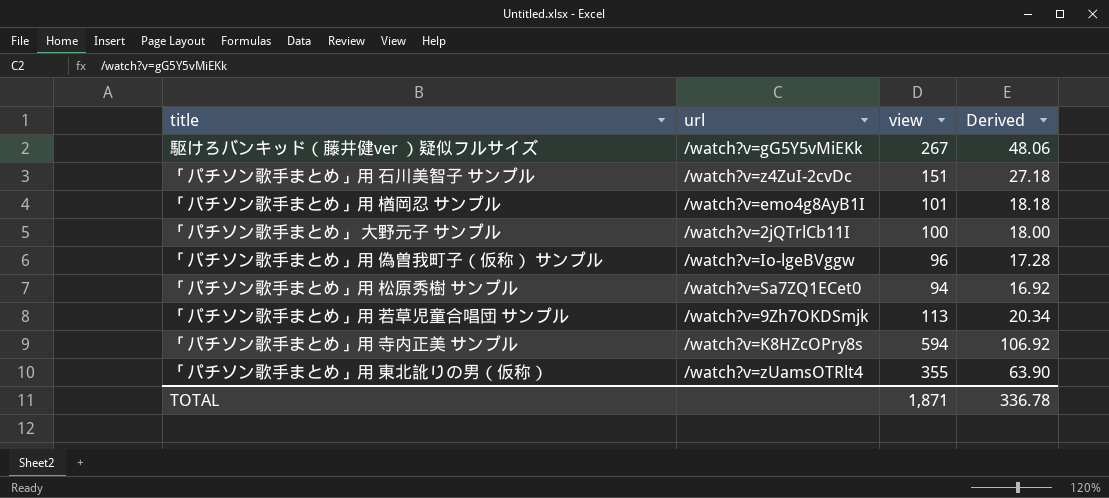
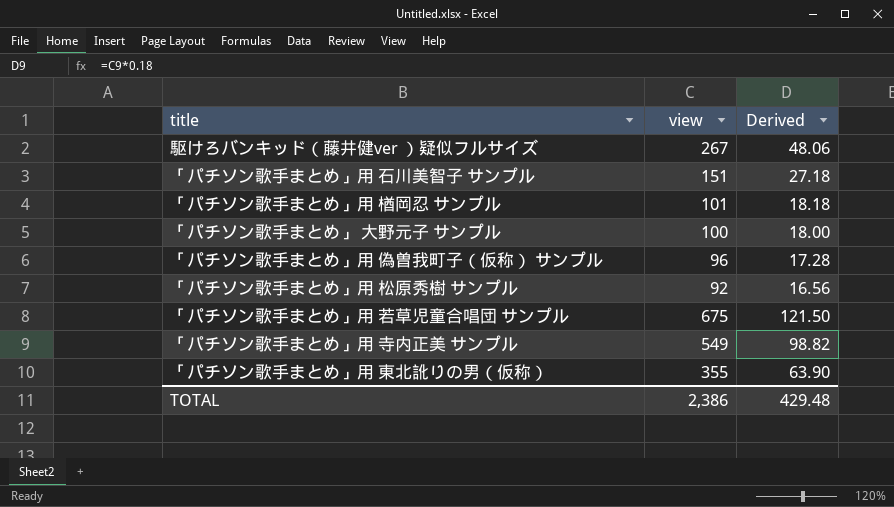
column url | position: 2 -> none
「パチソン歌手まとめ」用 松原秀樹 サンプル | view: 94 -> 92
「パチソン歌手まとめ」用 松原秀樹 サンプル | Derived: 16.92 -> 16.56
「パチソン歌手まとめ」用 若草児童合唱団 サンプル | view: 113 -> 675
「パチソン歌手まとめ」用 若草児童合唱団 サンプル | Derived: 20.34 -> 121.50
「パチソン歌手まとめ」用 寺内正美 サンプル | view: 594 -> 549
「パチソン歌手まとめ」用 寺内正美 サンプル | Derived: 106.92 -> 98.82
TOTAL | view: 1,871 -> 2,386
TOTAL | Derived: 336.78 -> 429.48

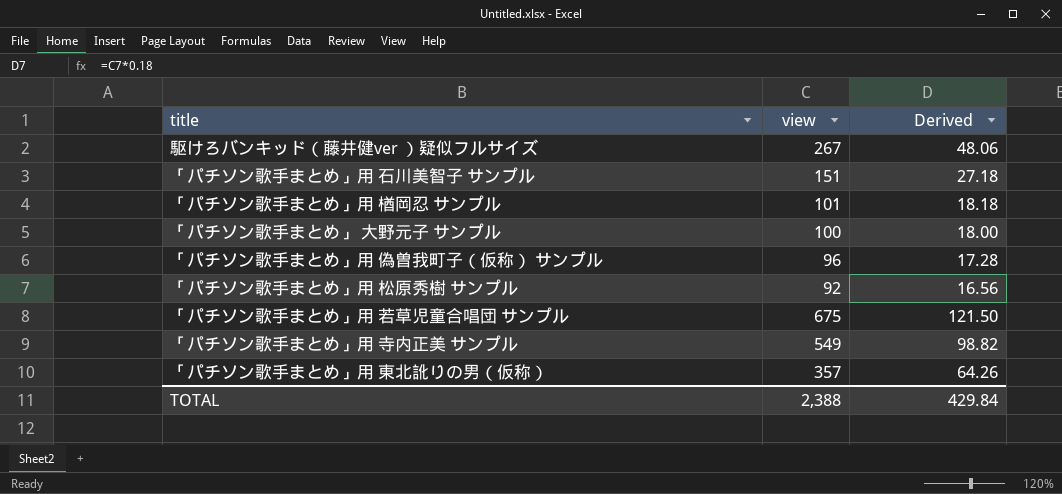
「パチソン歌手まとめ」用 東北訛りの男（仮称） | view: 355 -> 357
「パチソン歌手まとめ」用 東北訛りの男（仮称） | Derived: 63.90 -> 64.26
TOTAL | view: 2,386 -> 2,388
TOTAL | Derived: 429.48 -> 429.84

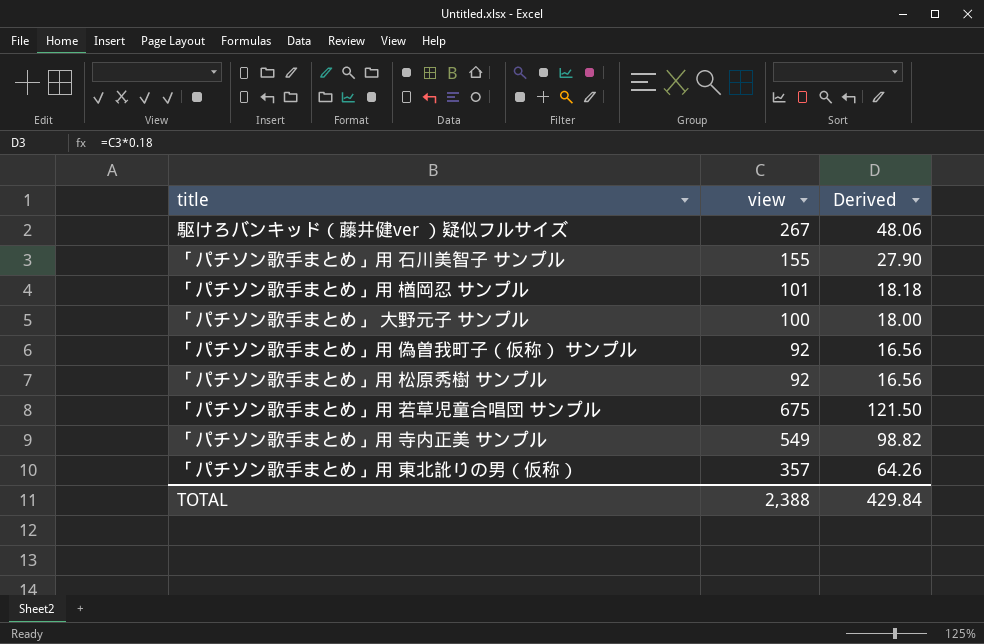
「パチソン歌手まとめ」用 石川美智子 サンプル | view: 151 -> 155
「パチソン歌手まとめ」用 石川美智子 サンプル | Derived: 27.18 -> 27.90
「パチソン歌手まとめ」用 偽曽我町子（仮称） サンプル | view: 96 -> 92
「パチソン歌手まとめ」用 偽曽我町子（仮称） サンプル | Derived: 17.28 -> 16.56

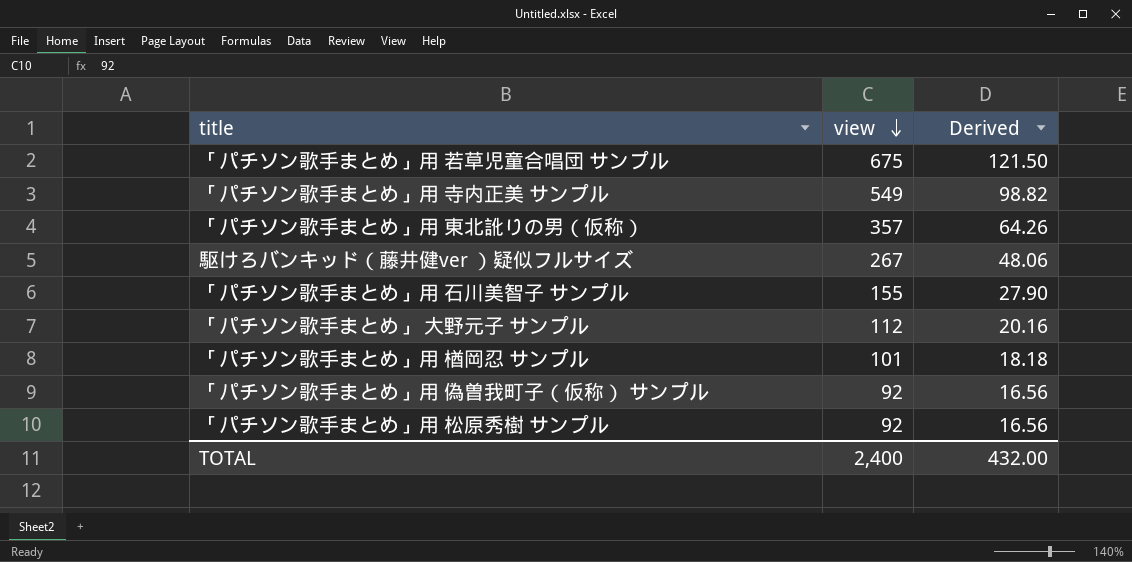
row order: none -> view descending
「パチソン歌手まとめ」 大野元子 サンプル | view: 100 -> 112
「パチソン歌手まとめ」 大野元子 サンプル | Derived: 18.00 -> 20.16
TOTAL | view: 2,388 -> 2,400
TOTAL | Derived: 429.84 -> 432.00

